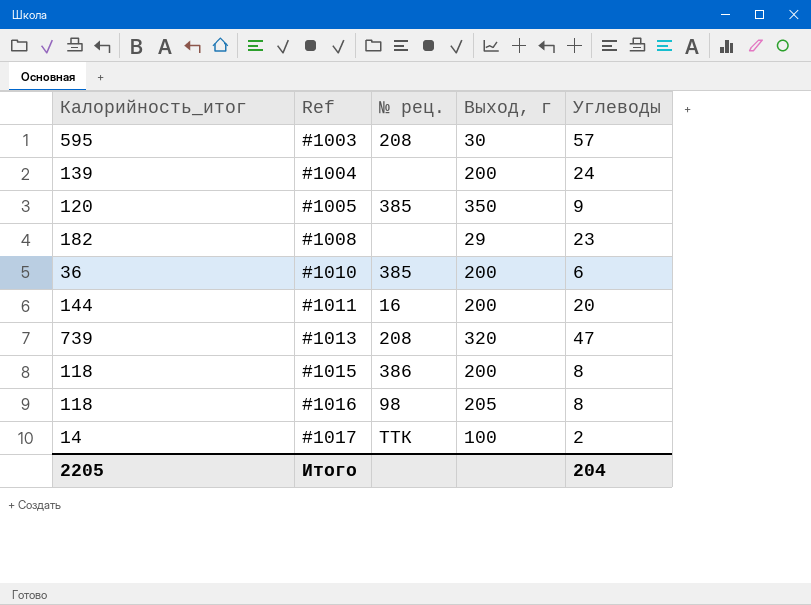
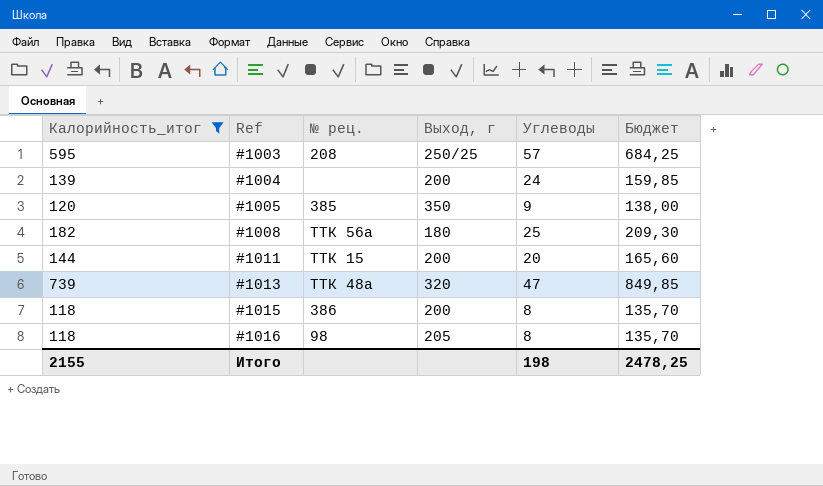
filter: none -> Калорийность_итог >= 118
column Бюджет | formula: none -> [Калорийность_итог] * 1,15
#1003 | Выход, г: 30 -> 250/25
#1008 | № рец.: none -> ТТК 56а
#1008 | Выход, г: 29 -> 180
#1008 | Углеводы: 23 -> 25
#1011 | № рец.: 16 -> ТТК 15
#1013 | № рец.: 208 -> ТТК 48а
Итого | Калорийность_итог: 2205 -> 2155
Итого | Углеводы: 204 -> 198

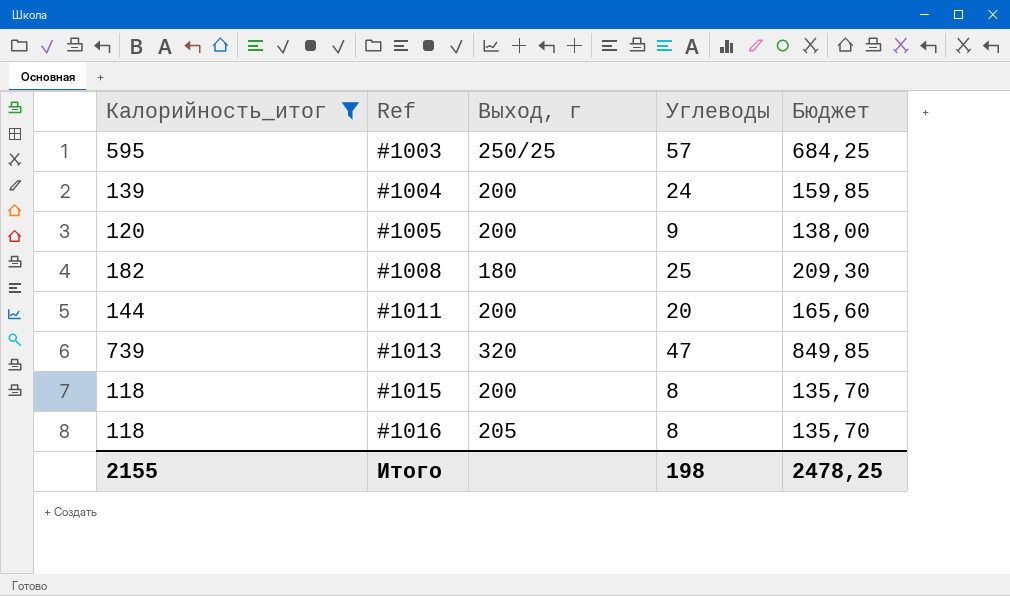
column № рец. | position: 3 -> none
#1005 | Выход, г: 350 -> 200

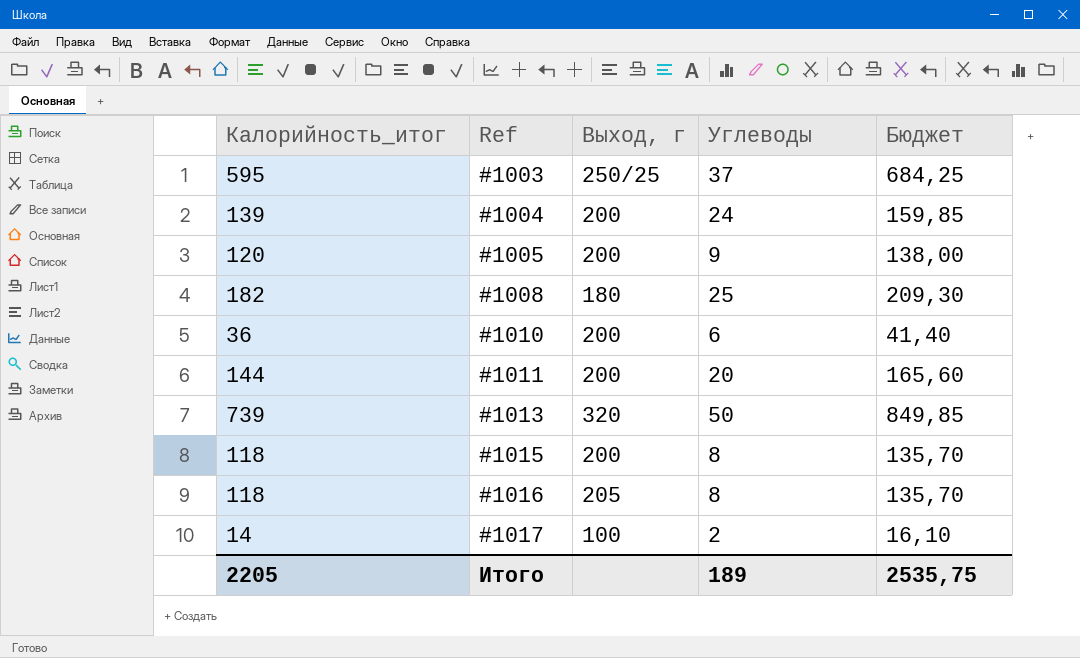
filter: Калорийность_итог >= 118 -> none
#1003 | Углеводы: 57 -> 37
#1013 | Углеводы: 47 -> 50
Итого | Калорийность_итог: 2155 -> 2205
Итого | Углеводы: 198 -> 189
Итого | Бюджет: 2478,25 -> 2535,75

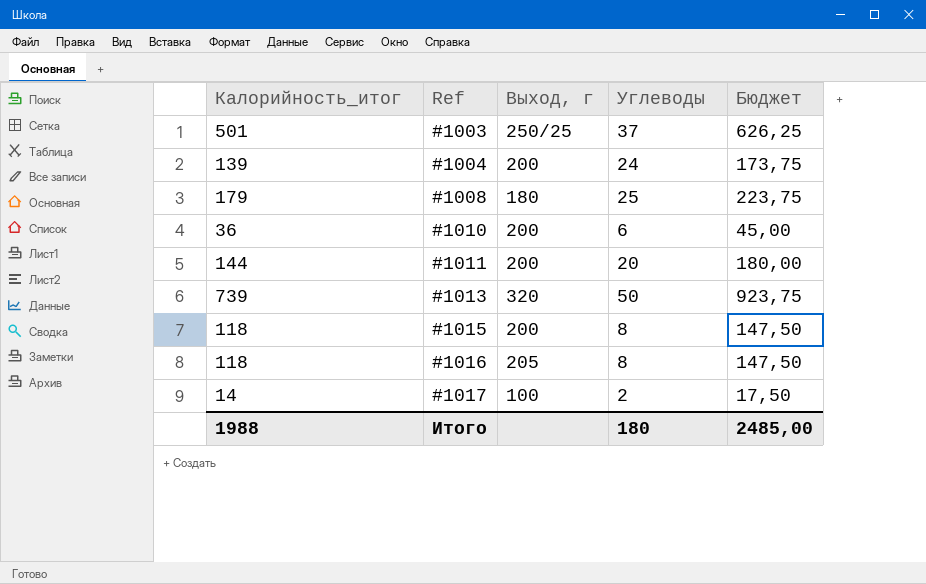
column Бюджет | formula: [Калорийность_итог] * 1,15 -> [Калорийность_итог] * 1,25
row #1005: 120 | 200 | 9 | 138,00 -> none
#1003 | Калорийность_итог: 595 -> 501
#1008 | Калорийность_итог: 182 -> 179
Итого | Калорийность_итог: 2205 -> 1988
Итого | Углеводы: 189 -> 180
Итого | Бюджет: 2535,75 -> 2485,00

